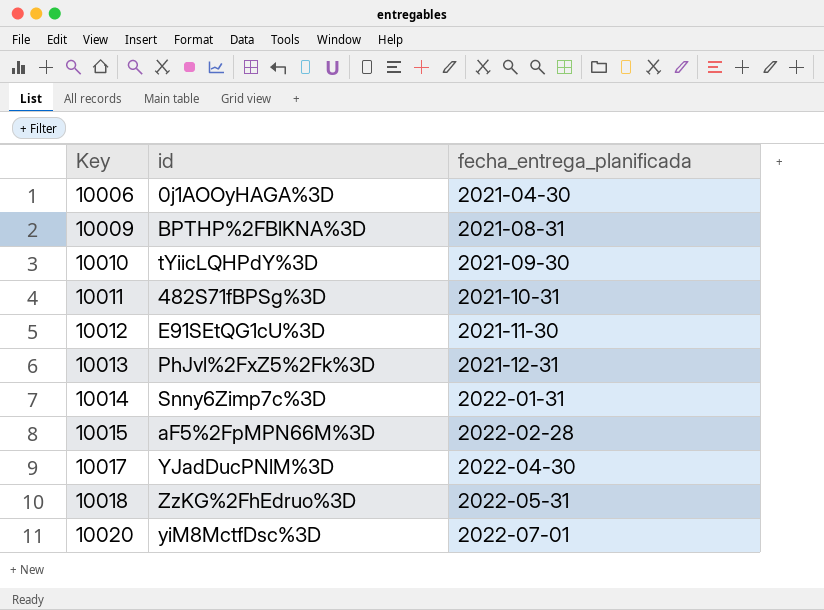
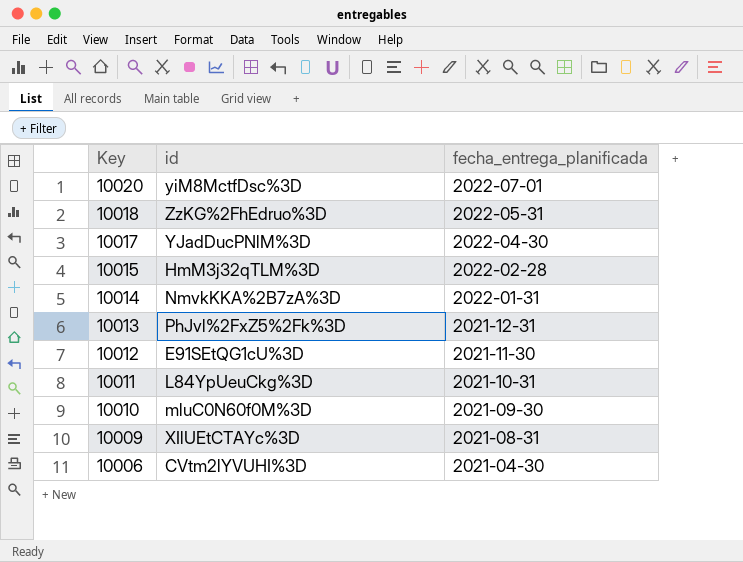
row order: Key ascending -> Key descending
10015 | id: aF5%2FpMPN66M%3D -> HmM3j32qTLM%3D
10014 | id: Snny6Zimp7c%3D -> NmvkKKA%2B7zA%3D
10011 | id: 482S71fBPSg%3D -> L84YpUeuCkg%3D
10010 | id: tYiicLQHPdY%3D -> mluC0N60f0M%3D
10009 | id: BPTHP%2FBlKNA%3D -> XIlUEtCTAYc%3D
10006 | id: 0j1AOOyHAGA%3D -> CVtm2lYVUHI%3D

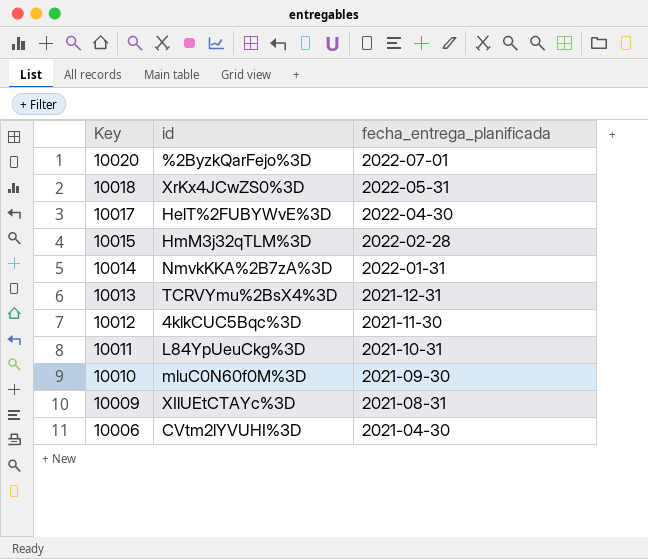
10020 | id: yiM8MctfDsc%3D -> %2ByzkQarFejo%3D
10018 | id: ZzKG%2FhEdruo%3D -> XrKx4JCwZS0%3D
10017 | id: YJadDucPNlM%3D -> HelT%2FUBYWvE%3D
10013 | id: PhJvl%2FxZ5%2Fk%3D -> TCRVYmu%2BsX4%3D
10012 | id: E91SEtQG1cU%3D -> 4klkCUC5Bqc%3D

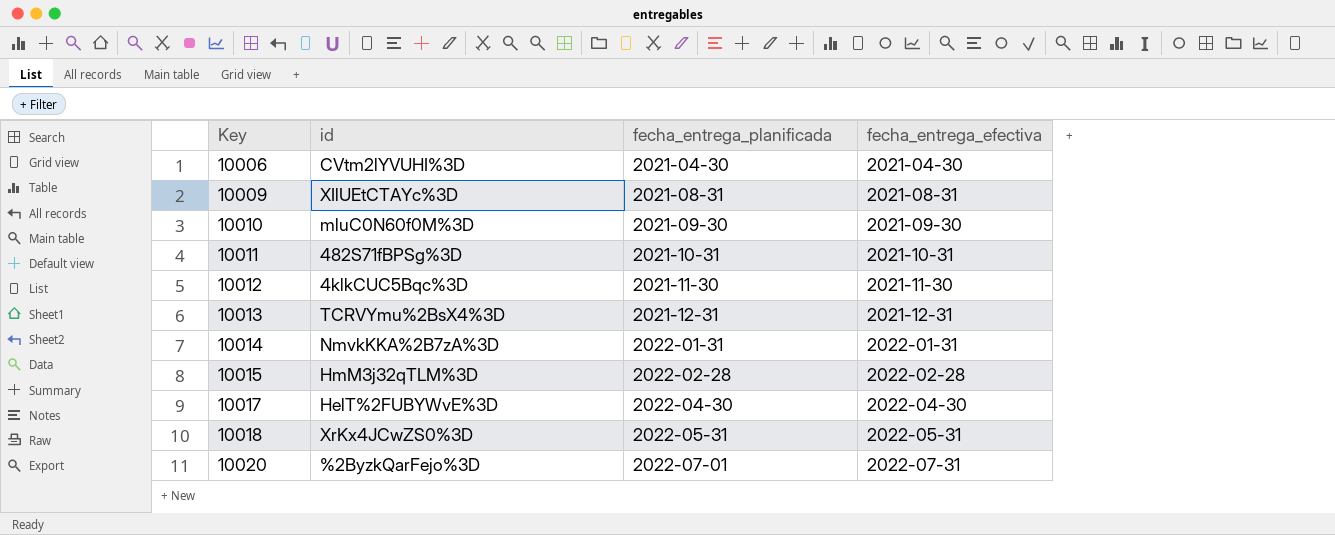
row order: Key descending -> Key ascending
column fecha_entrega_efectiva | position: none -> 4
10011 | id: L84YpUeuCkg%3D -> 482S71fBPSg%3D

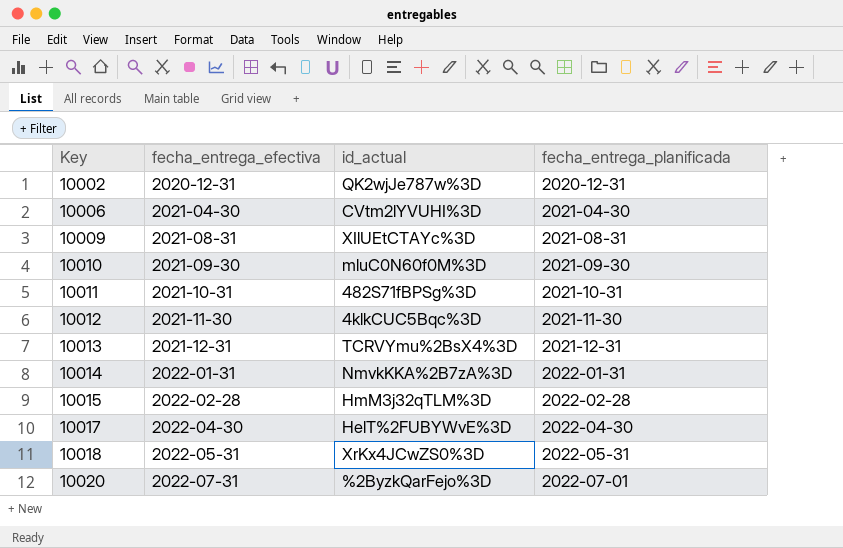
column fecha_entrega_efectiva | position: 4 -> 2
column name: id -> id_actual
row 10002: none -> 2020-12-31 | QK2wjJe787w%3D | 2020-12-31

